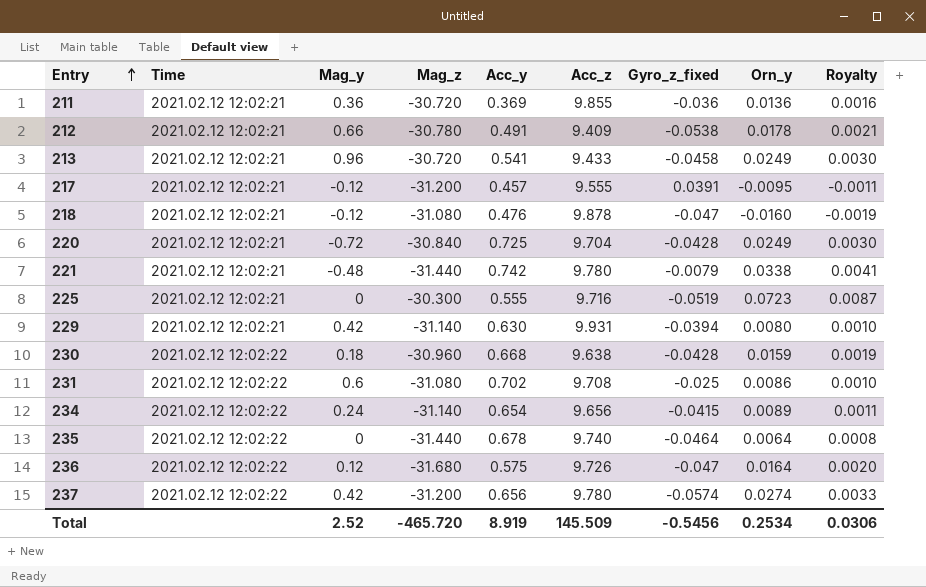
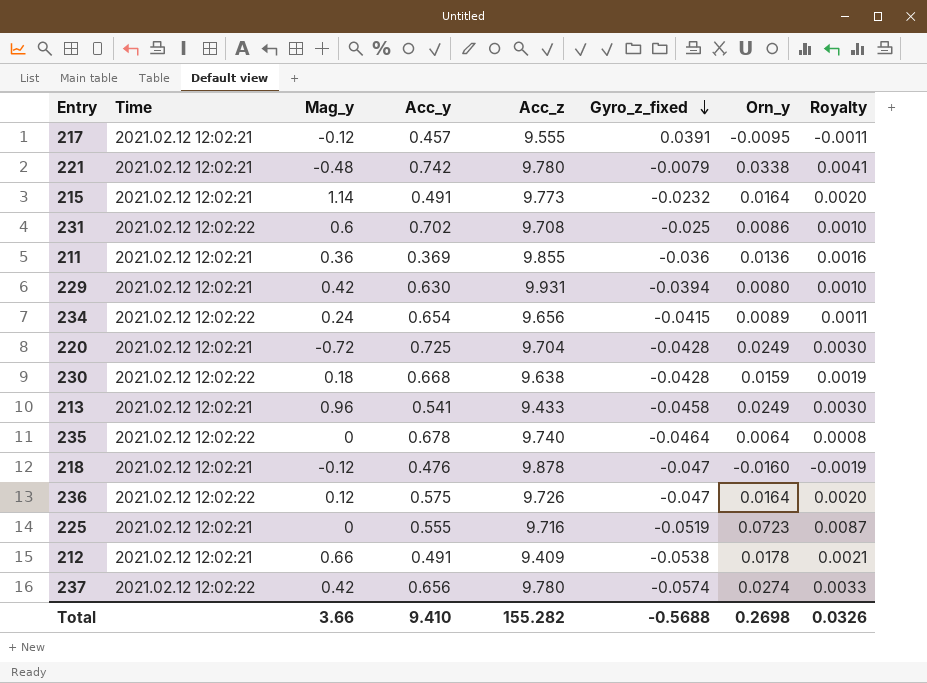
row order: Entry ascending -> Gyro_z_fixed descending
column Mag_z | position: 4 -> none
row 215: none -> 2021.02.12 12:02:21 | 1.14 | 0.491 | 9.773 | -0.0232 | 0.0164 | 0.0020
Total | Mag_y: 2.52 -> 3.66
Total | Acc_y: 8.919 -> 9.410
Total | Acc_z: 145.509 -> 155.282
Total | Gyro_z_fixed: -0.5456 -> -0.5688
Total | Orn_y: 0.2534 -> 0.2698
Total | Royalty: 0.0306 -> 0.0326

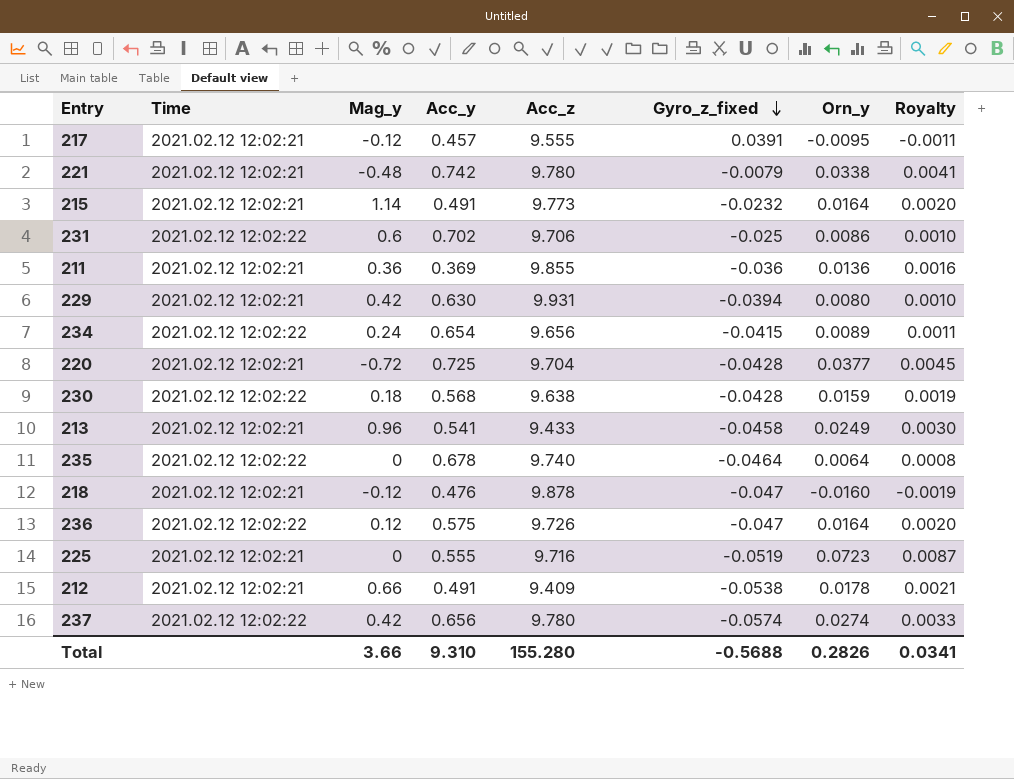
231 | Acc_z: 9.708 -> 9.706
220 | Orn_y: 0.0249 -> 0.0377
220 | Royalty: 0.0030 -> 0.0045
230 | Acc_y: 0.668 -> 0.568
Total | Acc_y: 9.410 -> 9.310
Total | Acc_z: 155.282 -> 155.280
Total | Orn_y: 0.2698 -> 0.2826
Total | Royalty: 0.0326 -> 0.0341

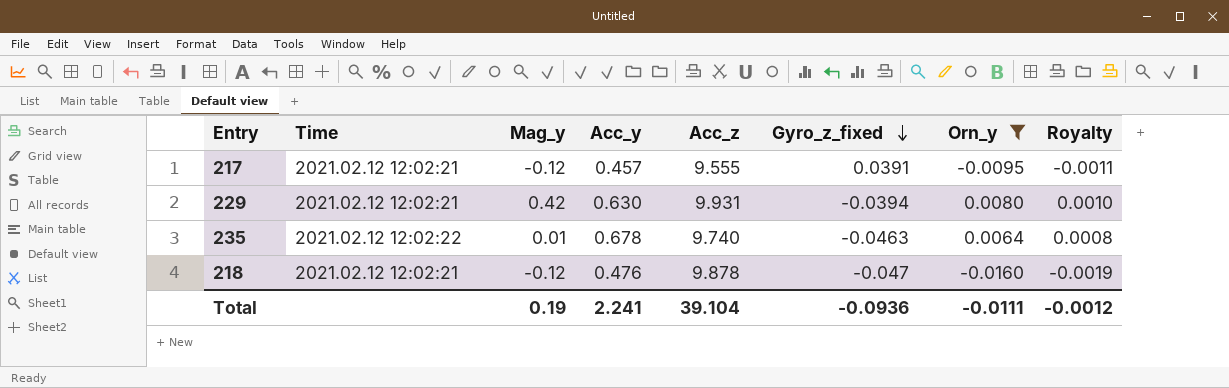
filter: none -> Orn_y <= 0.0080
235 | Mag_y: 0 -> 0.01
235 | Gyro_z_fixed: -0.0464 -> -0.0463
Total | Mag_y: 3.66 -> 0.19
Total | Acc_y: 9.310 -> 2.241
Total | Acc_z: 155.280 -> 39.104
Total | Gyro_z_fixed: -0.5688 -> -0.0936
Total | Orn_y: 0.2826 -> -0.0111
Total | Royalty: 0.0341 -> -0.0012

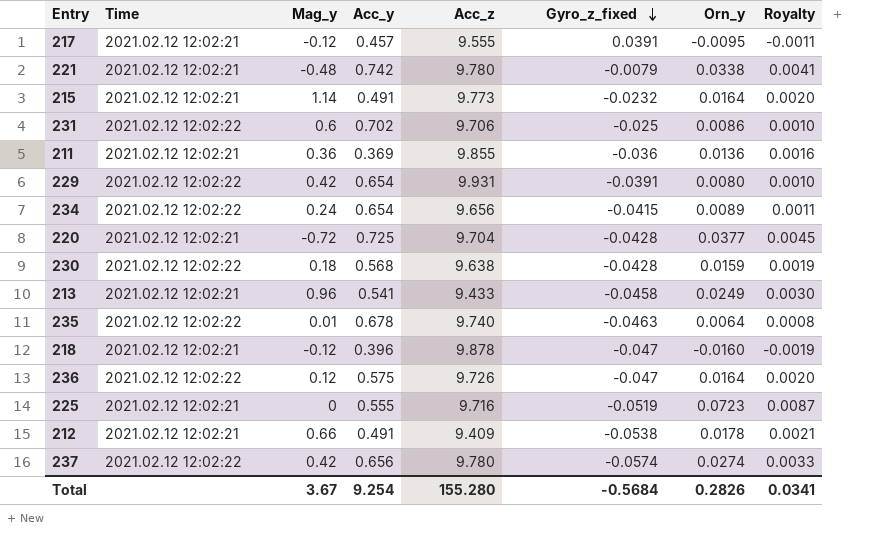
filter: Orn_y <= 0.0080 -> none
229 | Time: 2021.02.12 12:02:21 -> 2021.02.12 12:02:22
229 | Acc_y: 0.630 -> 0.654
229 | Gyro_z_fixed: -0.0394 -> -0.0391
218 | Acc_y: 0.476 -> 0.396
Total | Mag_y: 0.19 -> 3.67
Total | Acc_y: 2.241 -> 9.254
Total | Acc_z: 39.104 -> 155.280
Total | Gyro_z_fixed: -0.0936 -> -0.5684
Total | Orn_y: -0.0111 -> 0.2826
Total | Royalty: -0.0012 -> 0.0341

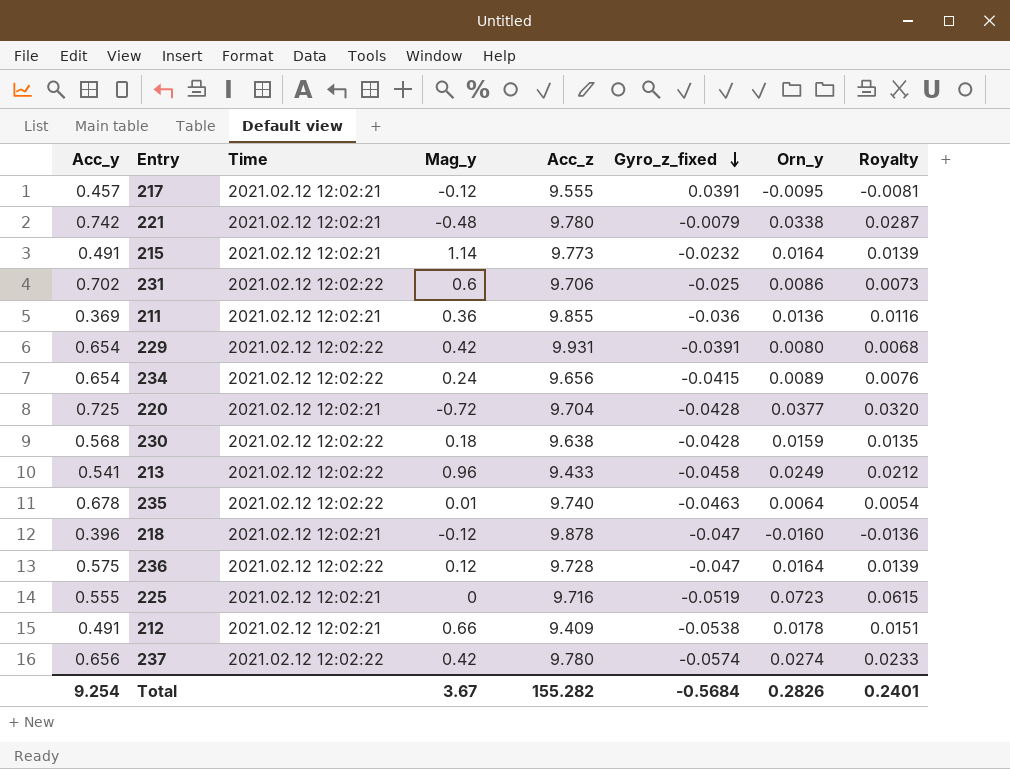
column Acc_y | position: 4 -> 1
column Royalty | formula: [Orn_y] * 0.12 -> [Orn_y] * 0.85
213 | Time: 2021.02.12 12:02:21 -> 2021.02.12 12:02:22
236 | Acc_z: 9.726 -> 9.728
Total | Acc_z: 155.280 -> 155.282
Total | Royalty: 0.0341 -> 0.2401

